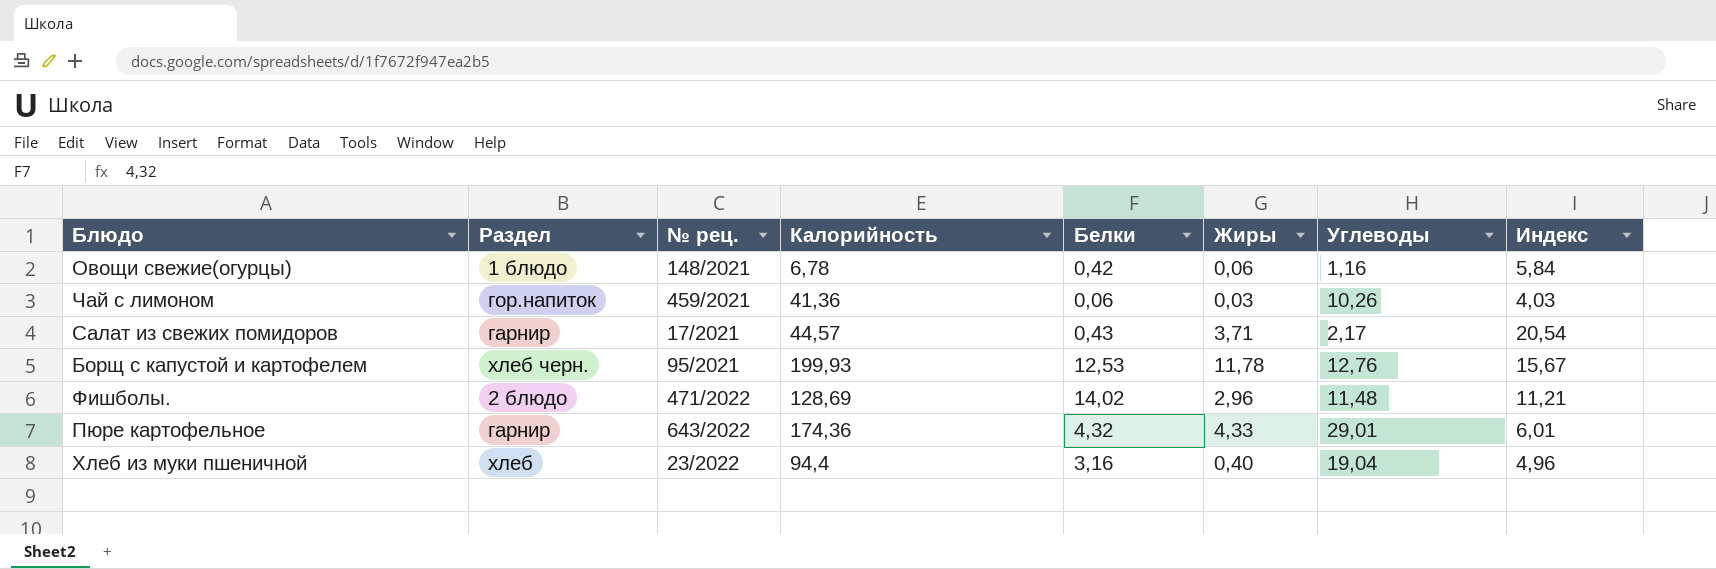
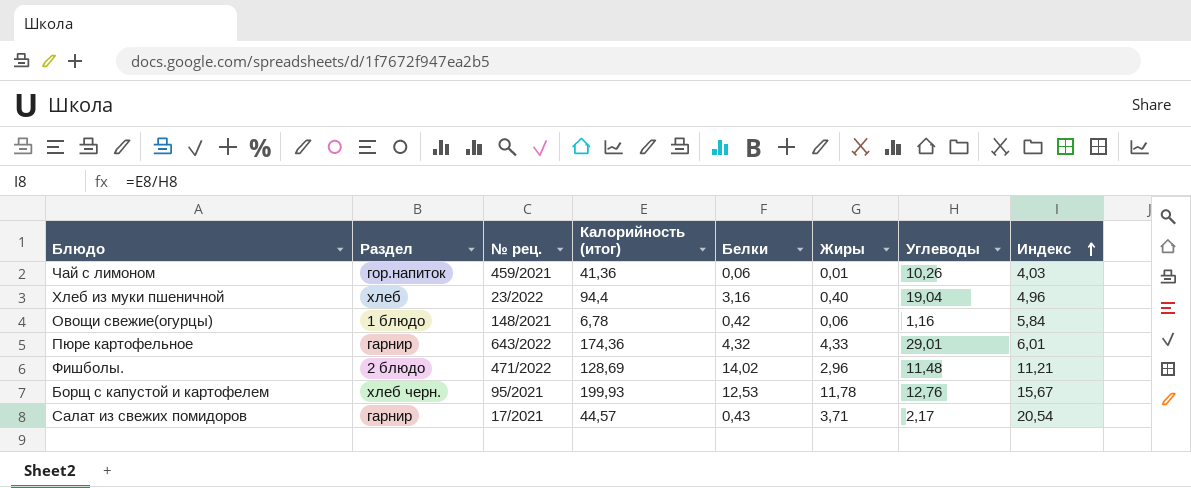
row order: none -> Индекс ascending
column name: Калорийность -> Калорийность (итог)
Чай с лимоном | Жиры: 0,03 -> 0,01

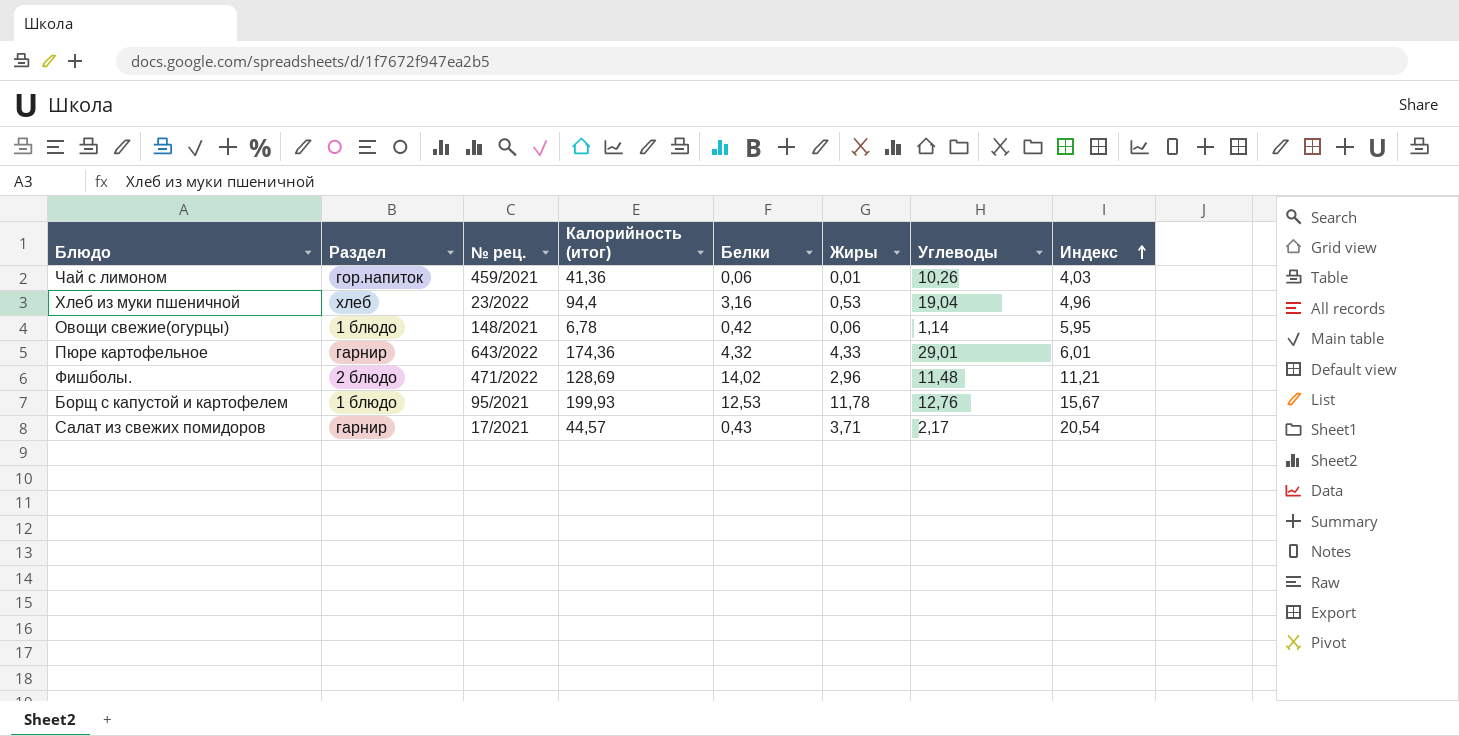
Хлеб из муки пшеничной | Жиры: 0,40 -> 0,53
Овощи свежие(огурцы) | Углеводы: 1,16 -> 1,14
Овощи свежие(огурцы) | Индекс: 5,84 -> 5,95
Борщ с капустой и картофелем | Раздел: хлеб черн. -> 1 блюдо

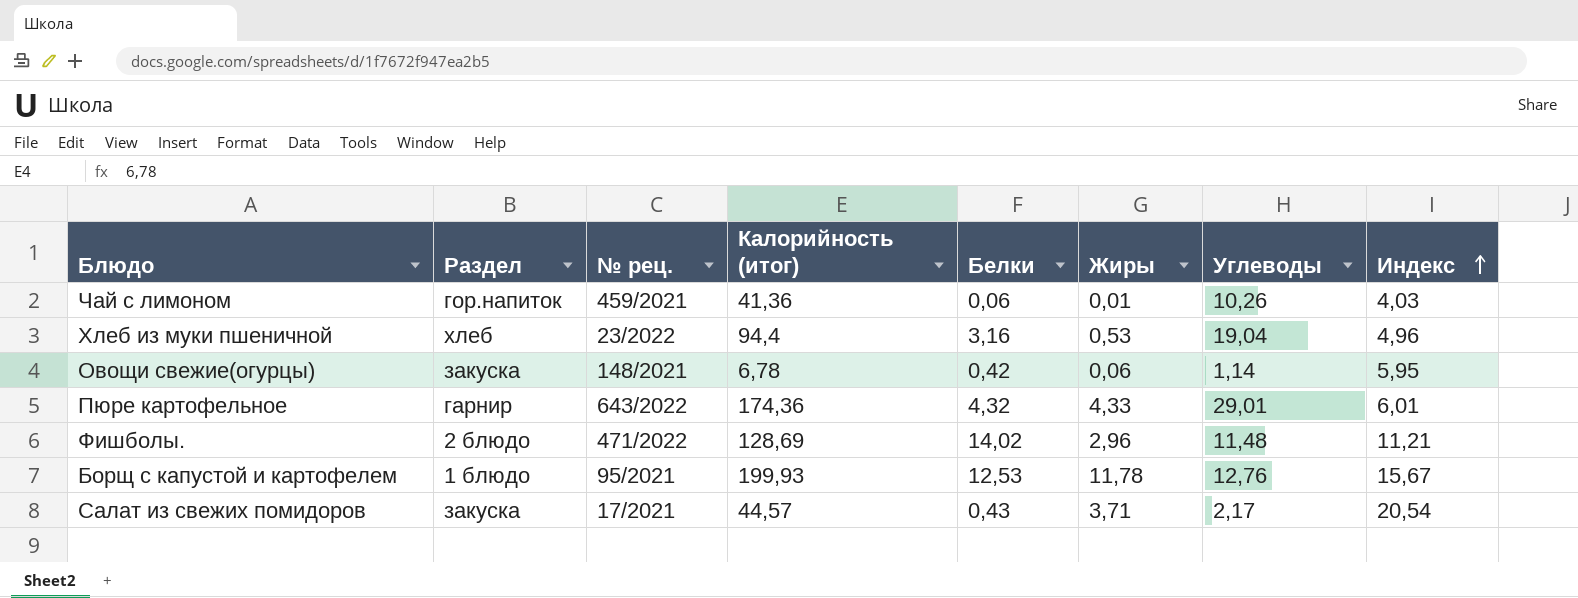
Овощи свежие(огурцы) | Раздел: 1 блюдо -> закуска
Салат из свежих помидоров | Раздел: гарнир -> закуска

